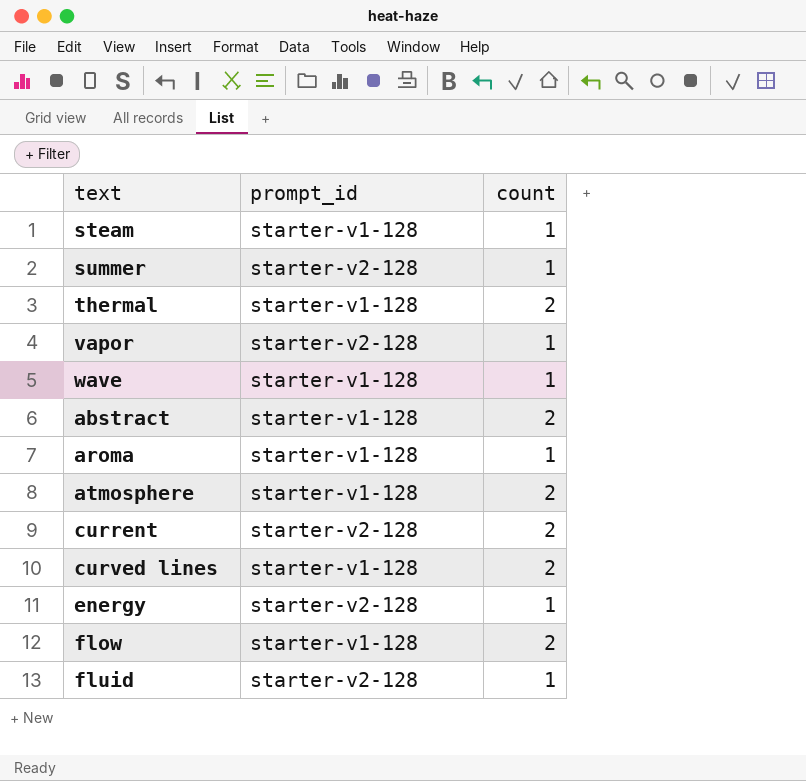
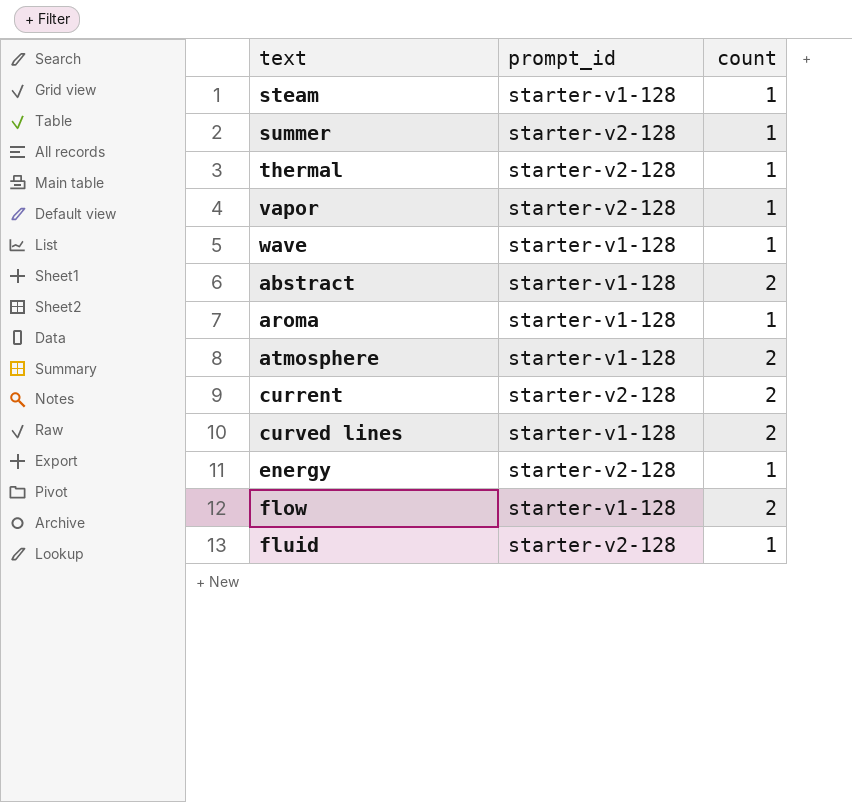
thermal | prompt_id: starter-v1-128 -> starter-v2-128
thermal | count: 2 -> 1

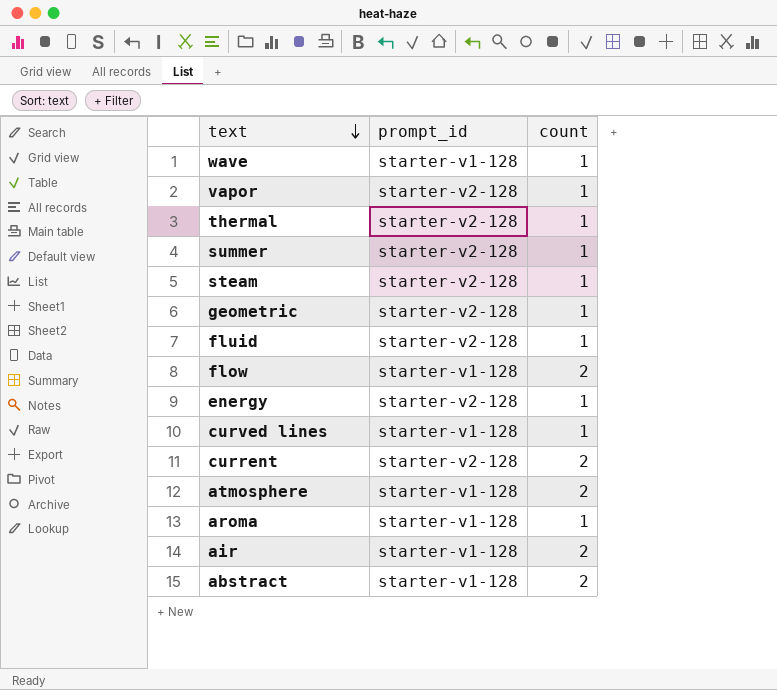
row order: none -> text descending
steam | prompt_id: starter-v1-128 -> starter-v2-128
row geometric: none -> starter-v2-128 | 1
curved lines | count: 2 -> 1
row air: none -> starter-v1-128 | 2

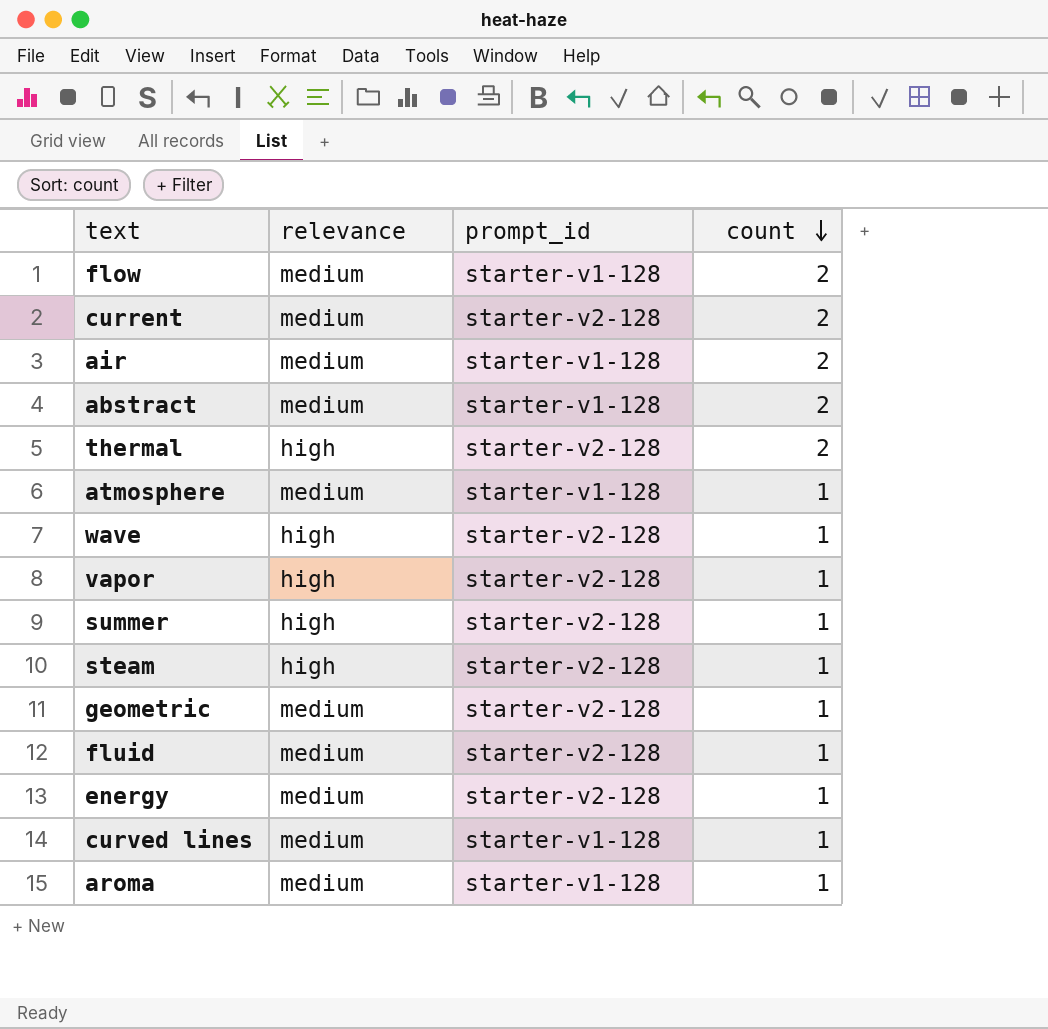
row order: text descending -> count descending
column relevance | position: none -> 2
thermal | count: 1 -> 2
atmosphere | count: 2 -> 1
wave | prompt_id: starter-v1-128 -> starter-v2-128

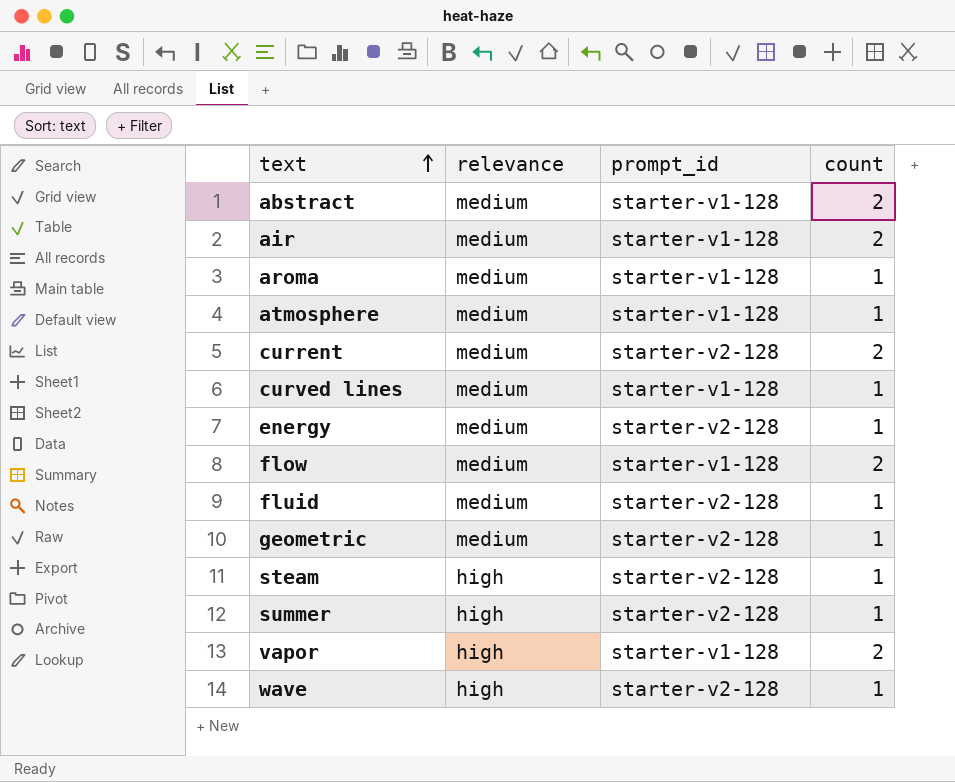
row order: count descending -> text ascending
row thermal: high | starter-v2-128 | 2 -> none
vapor | prompt_id: starter-v2-128 -> starter-v1-128
vapor | count: 1 -> 2

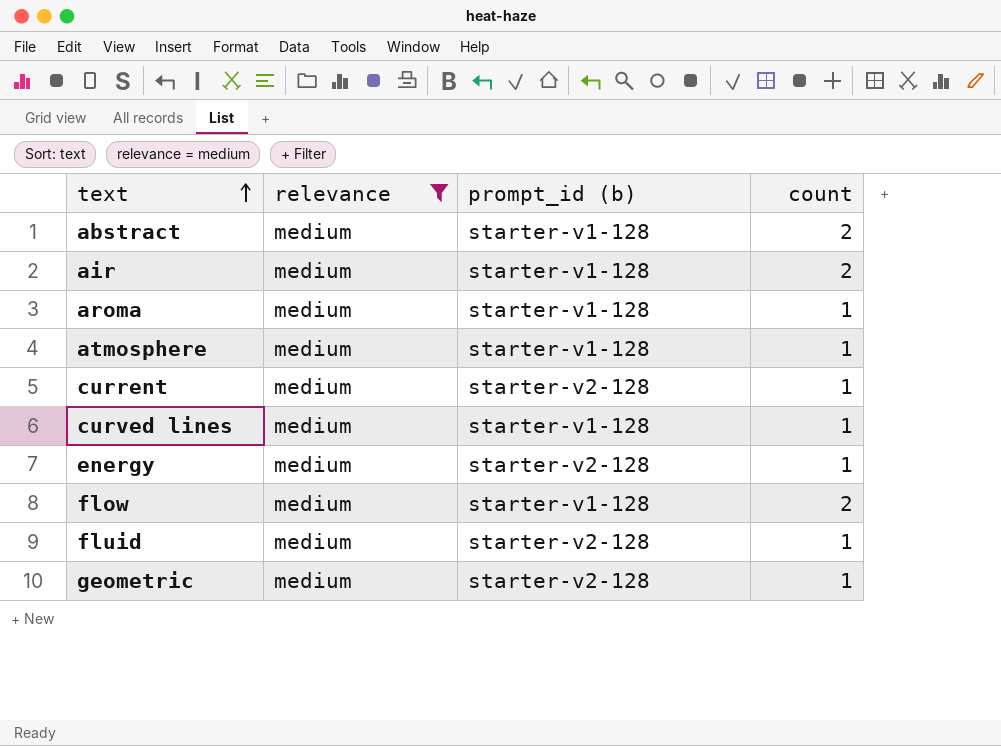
filter: none -> relevance = medium
column name: prompt_id -> prompt_id (b)
current | count: 2 -> 1

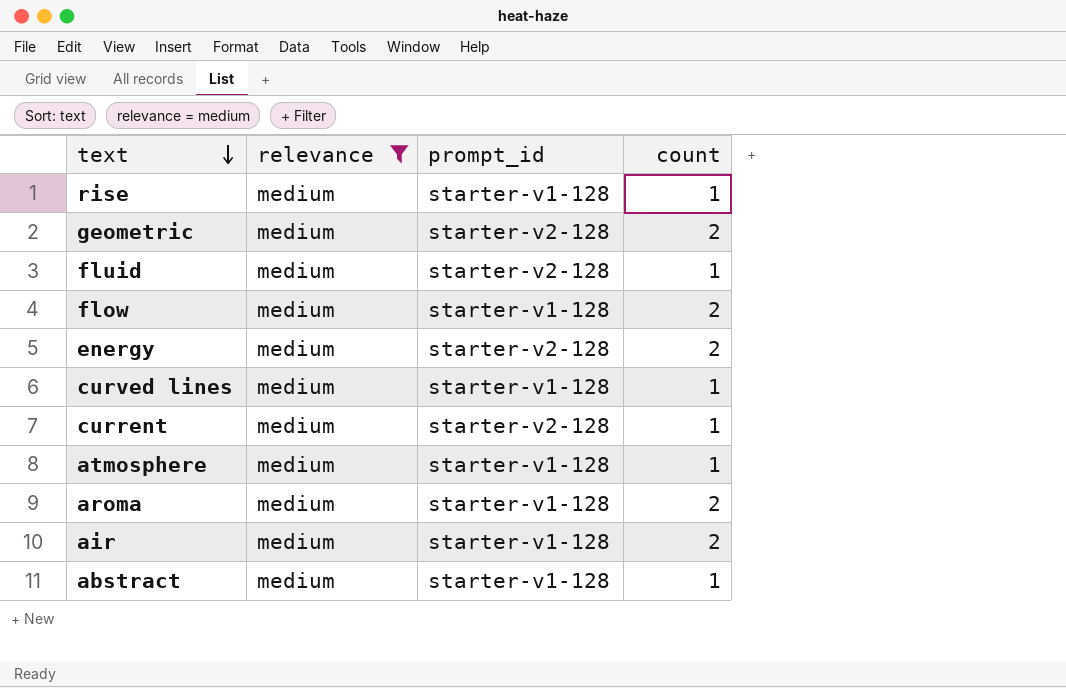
row order: text ascending -> text descending
column name: prompt_id (b) -> prompt_id
row rise: none -> medium | starter-v1-128 | 1
geometric | count: 1 -> 2
energy | count: 1 -> 2
aroma | count: 1 -> 2
abstract | count: 2 -> 1

